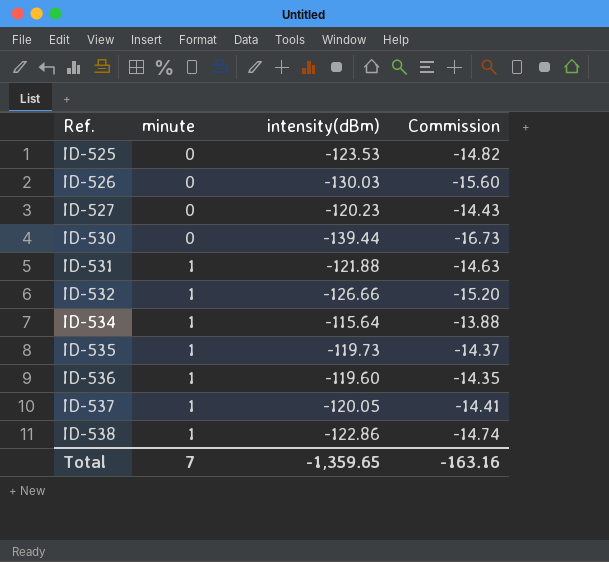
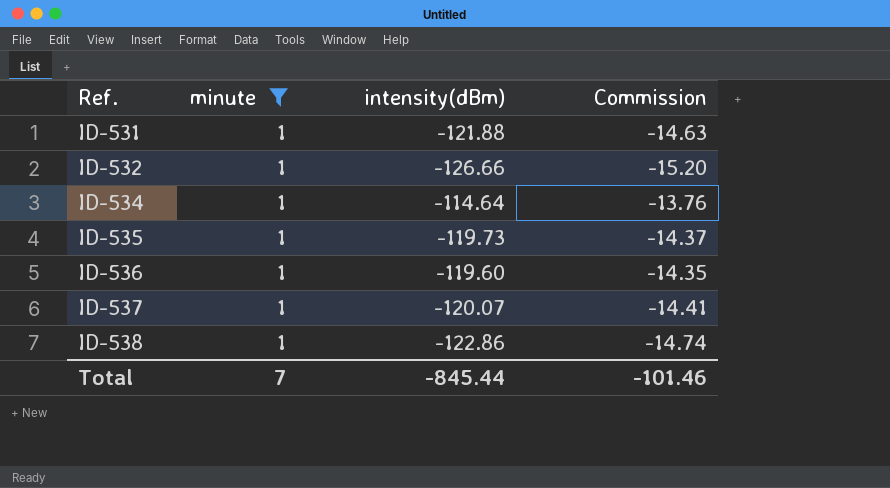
filter: none -> minute = 1
ID-534 | intensity(dBm): -115.64 -> -114.64
ID-534 | Commission: -13.88 -> -13.76
ID-537 | intensity(dBm): -120.05 -> -120.07
Total | intensity(dBm): -1,359.65 -> -845.44
Total | Commission: -163.16 -> -101.46

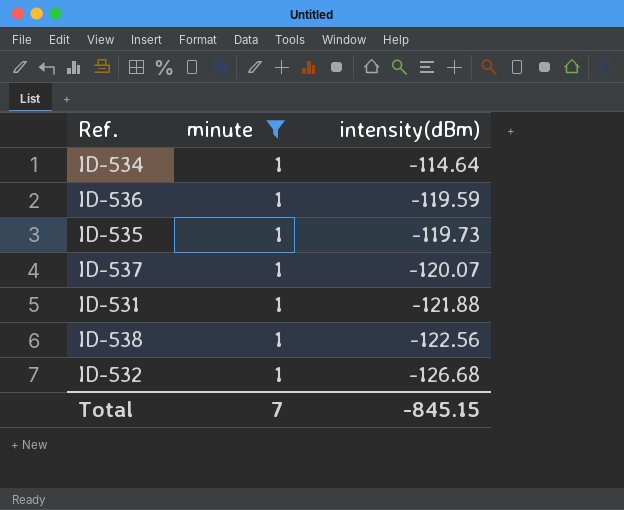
row order: Ref. ascending -> intensity(dBm) descending
column Commission | formula: [intensity(dBm)] * 0.12 -> none
ID-536 | intensity(dBm): -119.60 -> -119.59
ID-538 | intensity(dBm): -122.86 -> -122.56
ID-532 | intensity(dBm): -126.66 -> -126.68
Total | intensity(dBm): -845.44 -> -845.15

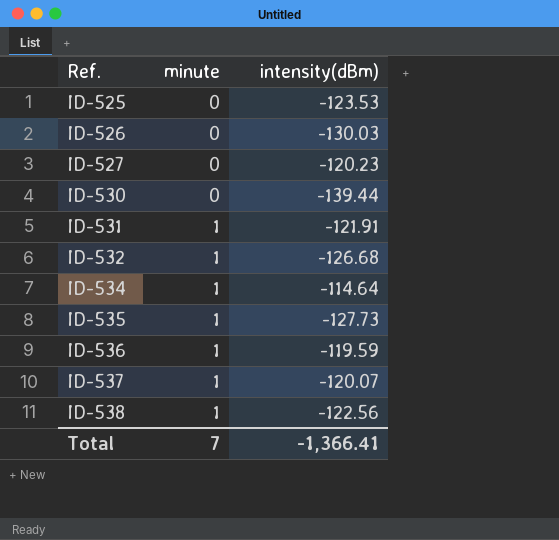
filter: minute = 1 -> none
row order: intensity(dBm) descending -> Ref. ascending
ID-531 | intensity(dBm): -121.88 -> -121.91
ID-535 | intensity(dBm): -119.73 -> -127.73
Total | intensity(dBm): -845.15 -> -1,366.41

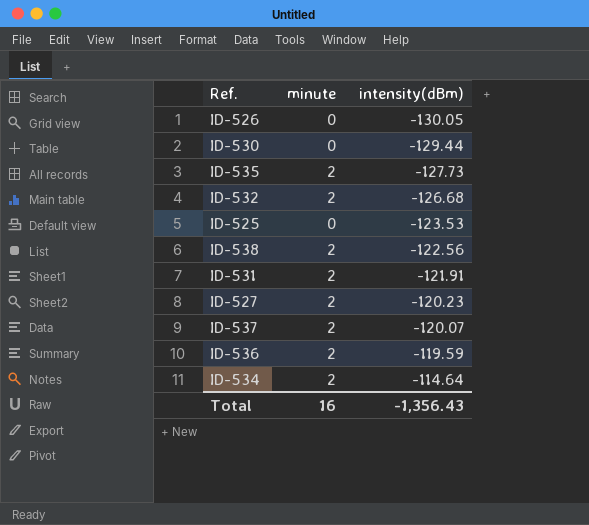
row order: Ref. ascending -> intensity(dBm) ascending
ID-526 | intensity(dBm): -130.03 -> -130.05
ID-530 | intensity(dBm): -139.44 -> -129.44
ID-535 | minute: 1 -> 2
ID-532 | minute: 1 -> 2
ID-538 | minute: 1 -> 2
ID-531 | minute: 1 -> 2
ID-527 | minute: 0 -> 2
ID-537 | minute: 1 -> 2
ID-536 | minute: 1 -> 2
ID-534 | minute: 1 -> 2
Total | minute: 7 -> 16
Total | intensity(dBm): -1,366.41 -> -1,356.43

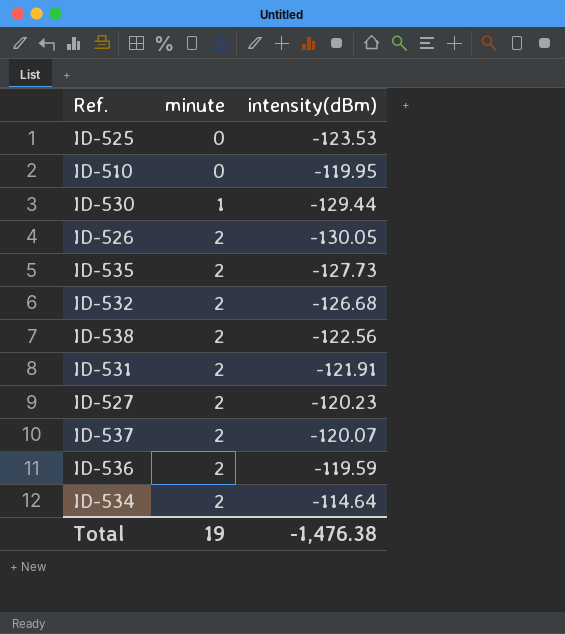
row order: intensity(dBm) ascending -> minute ascending
row ID-510: none -> 0 | -119.95
ID-530 | minute: 0 -> 1
ID-526 | minute: 0 -> 2
Total | minute: 16 -> 19
Total | intensity(dBm): -1,356.43 -> -1,476.38

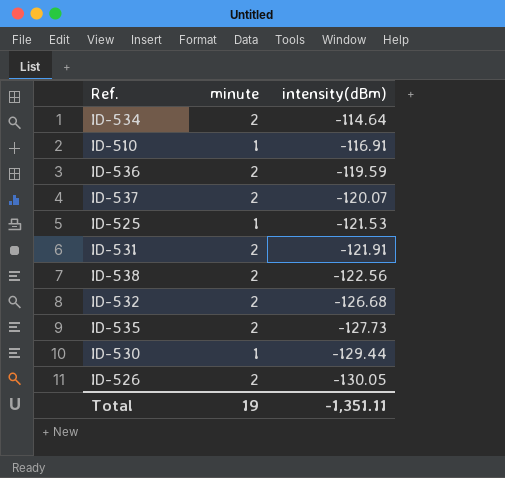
row order: minute ascending -> intensity(dBm) descending
row ID-527: 2 | -120.23 -> none
ID-510 | minute: 0 -> 1
ID-510 | intensity(dBm): -119.95 -> -116.91
ID-525 | minute: 0 -> 1
ID-525 | intensity(dBm): -123.53 -> -121.53
Total | intensity(dBm): -1,476.38 -> -1,351.11

